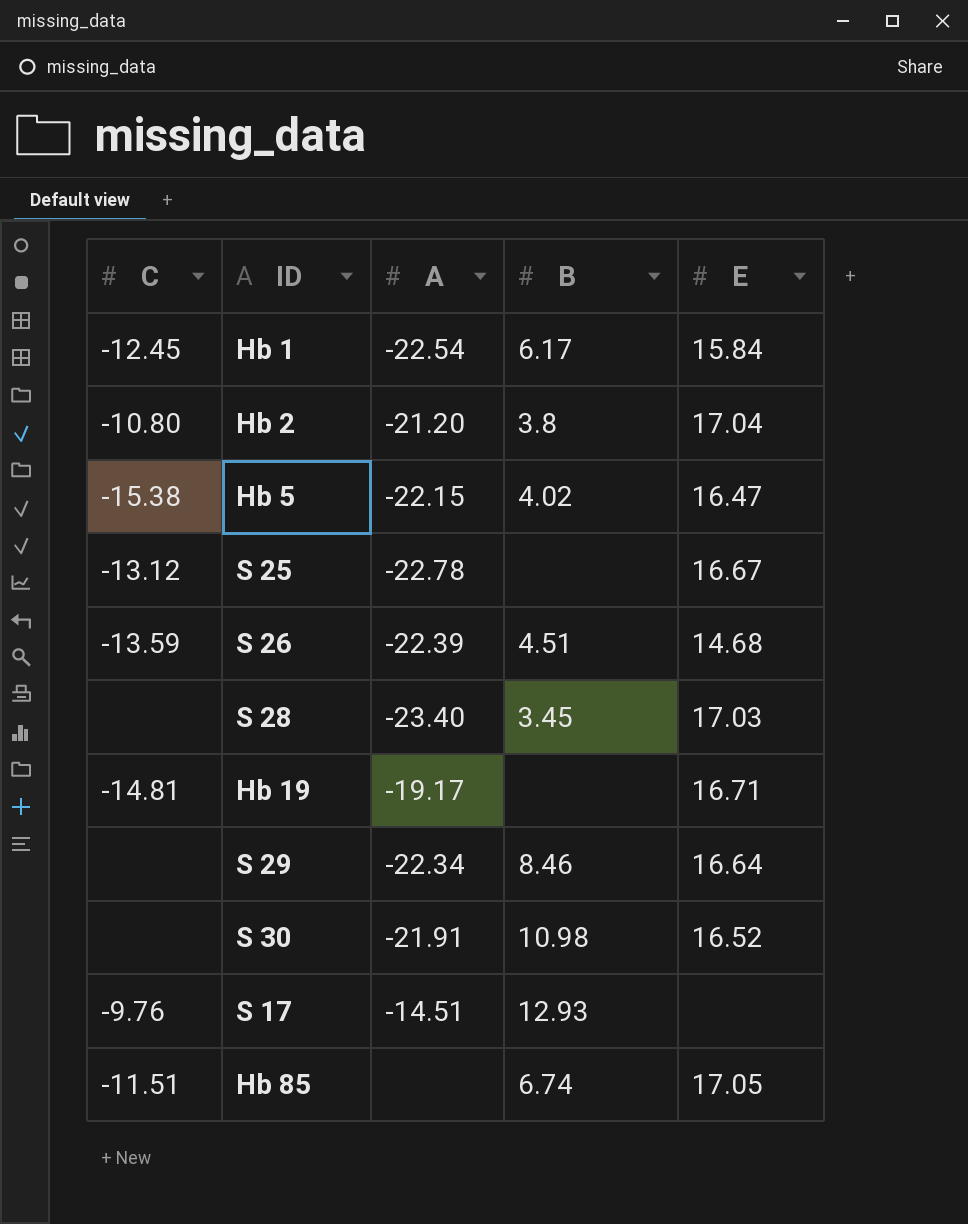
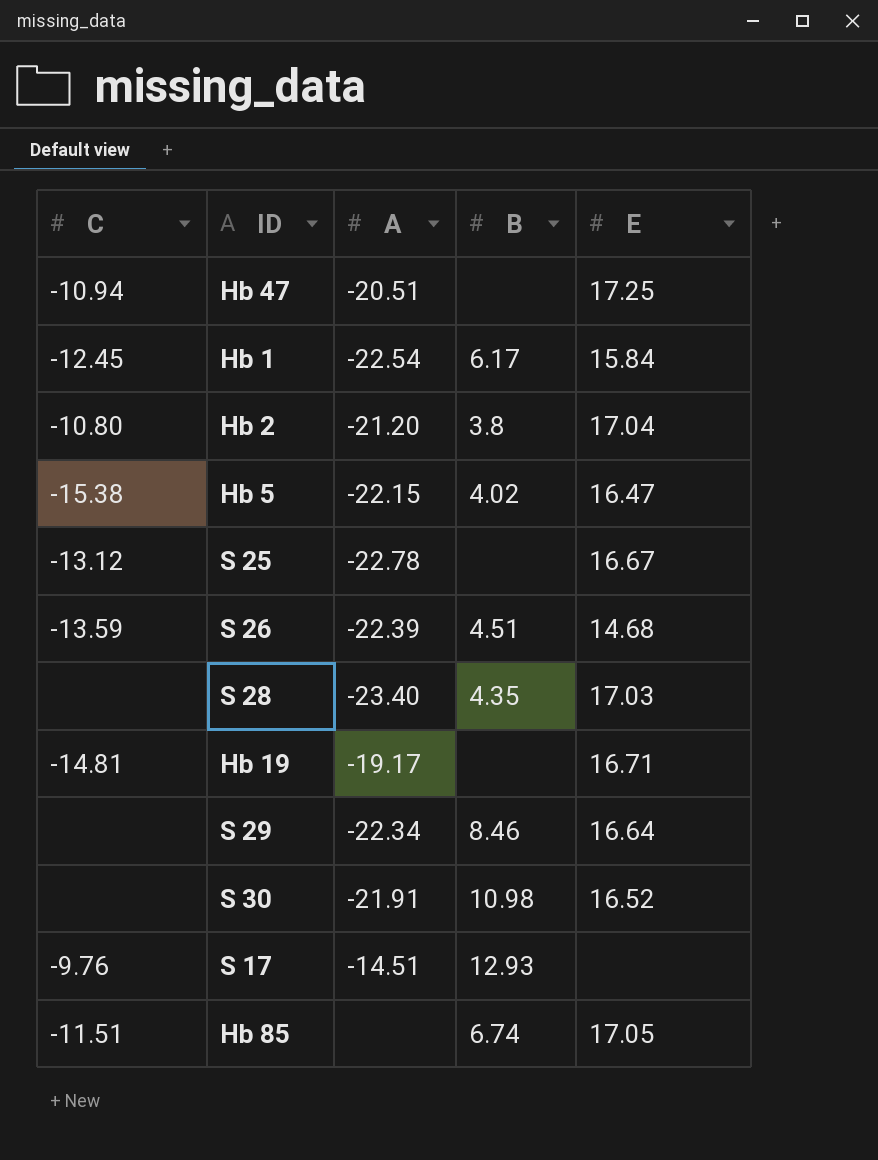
row Hb 47: none -> -10.94 | -20.51 | none | 17.25
S 28 | B: 3.45 -> 4.35

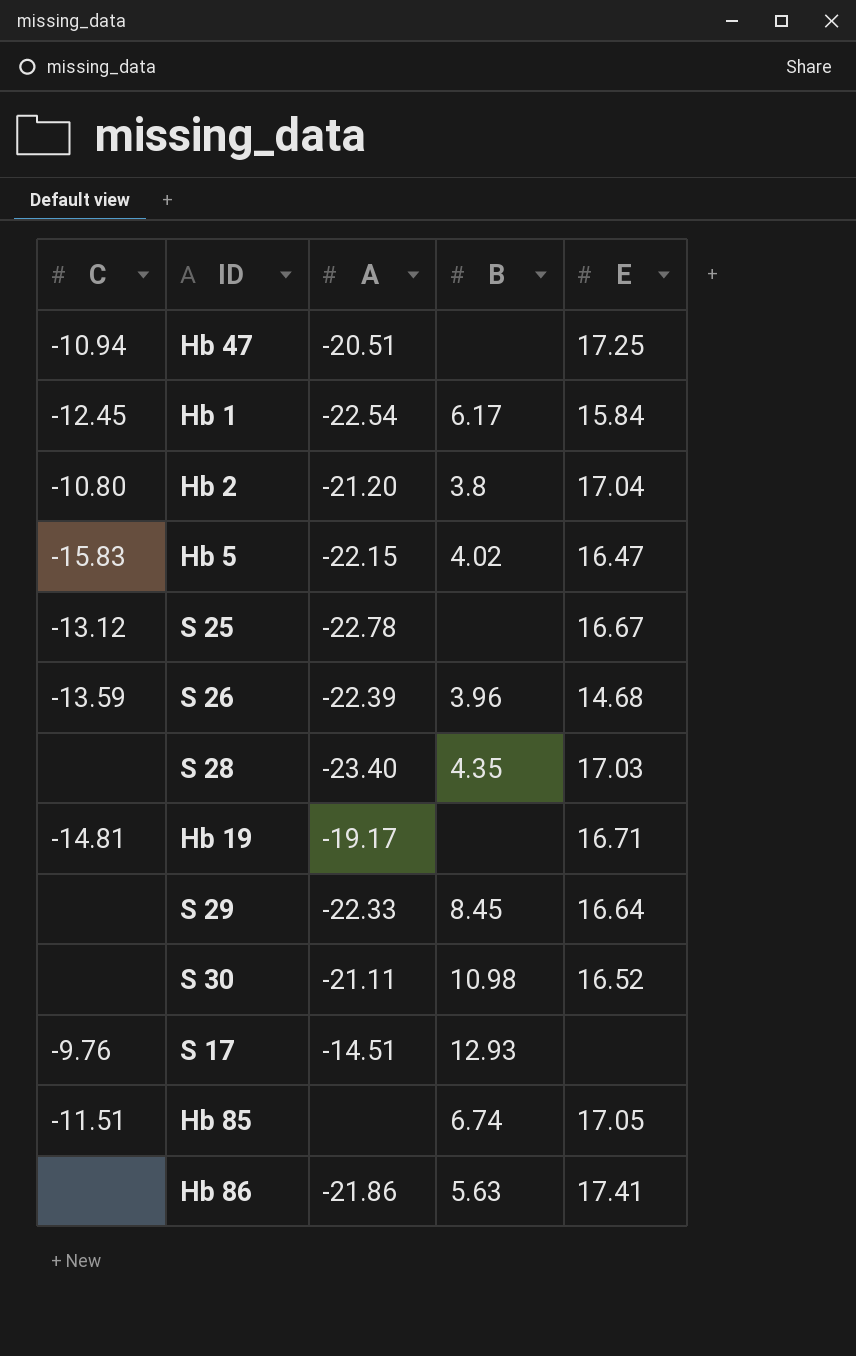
Hb 5 | C: -15.38 -> -15.83
S 26 | B: 4.51 -> 3.96
S 29 | A: -22.34 -> -22.33
S 29 | B: 8.46 -> 8.45
S 30 | A: -21.91 -> -21.11
row Hb 86: none -> none | -21.86 | 5.63 | 17.41

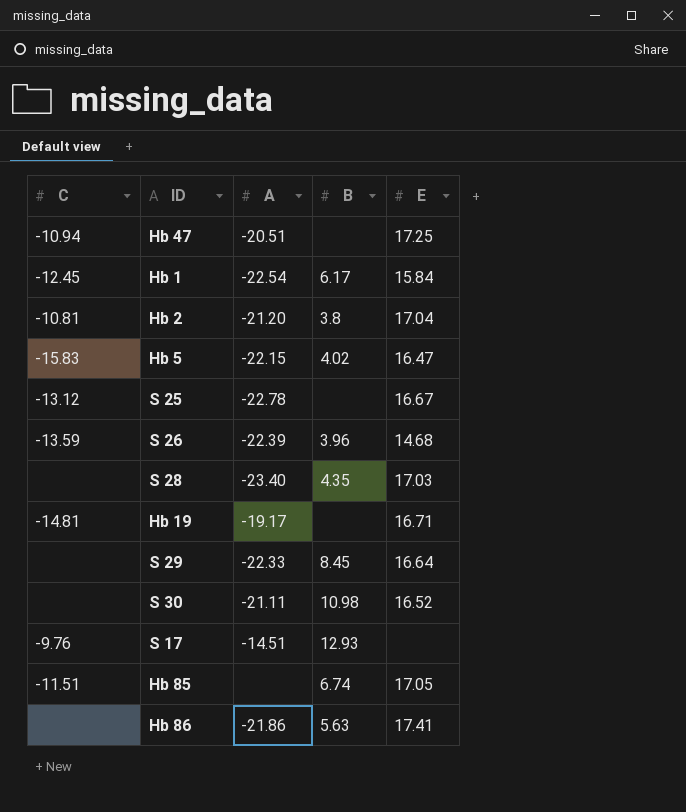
Hb 2 | C: -10.80 -> -10.81

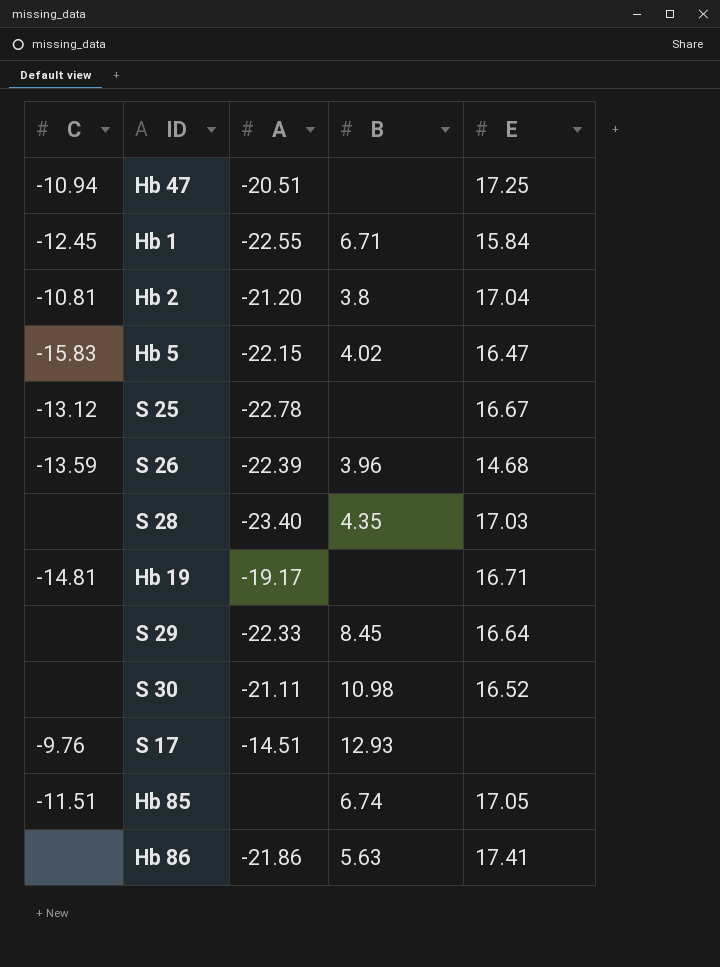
Hb 1 | A: -22.54 -> -22.55
Hb 1 | B: 6.17 -> 6.71

